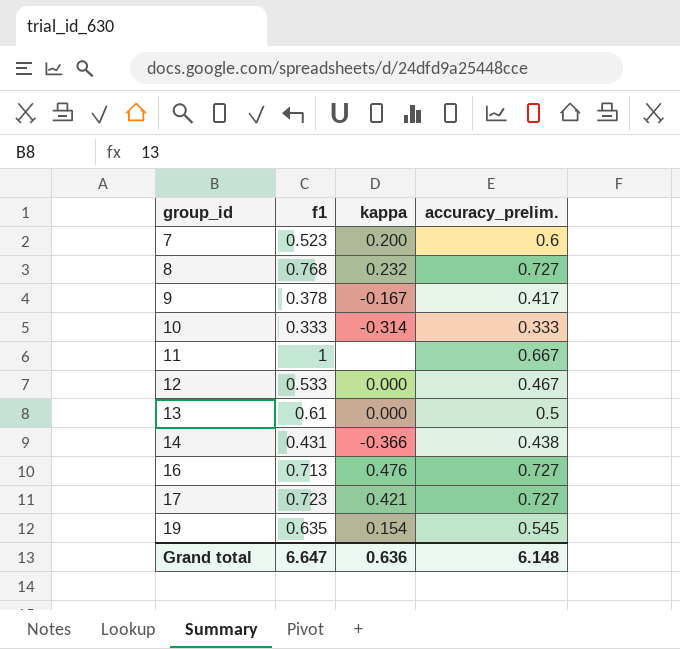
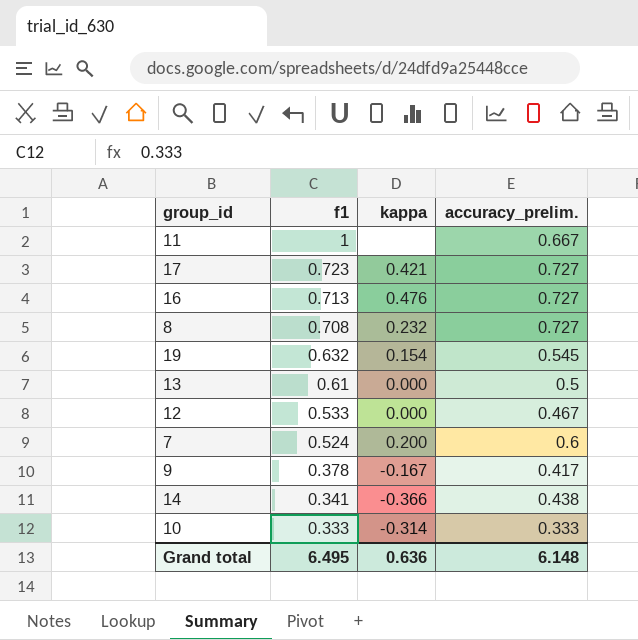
row order: group_id ascending -> f1 descending
8 | f1: 0.768 -> 0.708
19 | f1: 0.635 -> 0.632
7 | f1: 0.523 -> 0.524
14 | f1: 0.431 -> 0.341
Grand total | f1: 6.647 -> 6.495

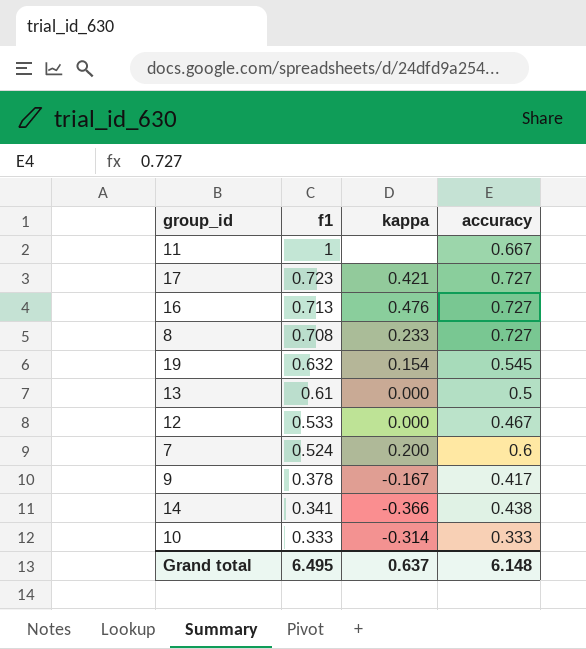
column name: accuracy_prelim. -> accuracy
8 | kappa: 0.232 -> 0.233
Grand total | kappa: 0.636 -> 0.637

